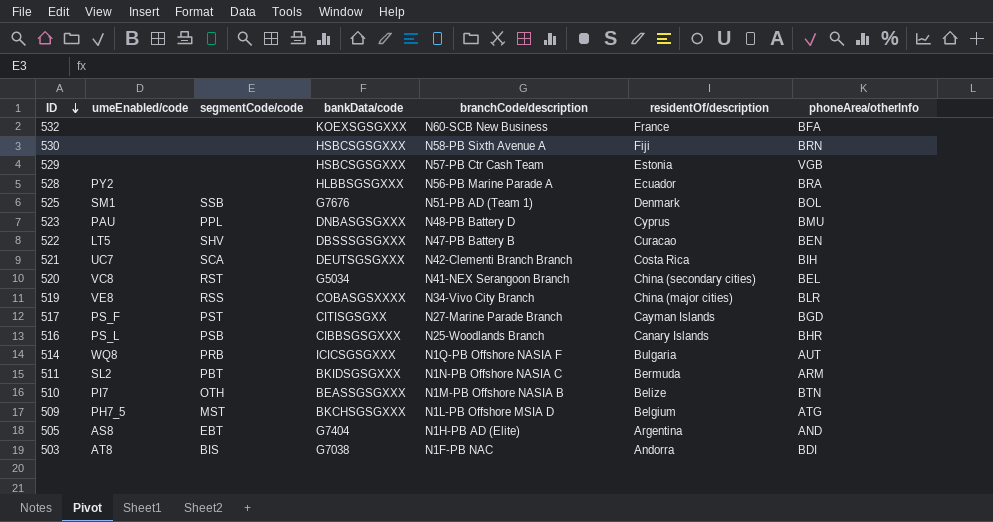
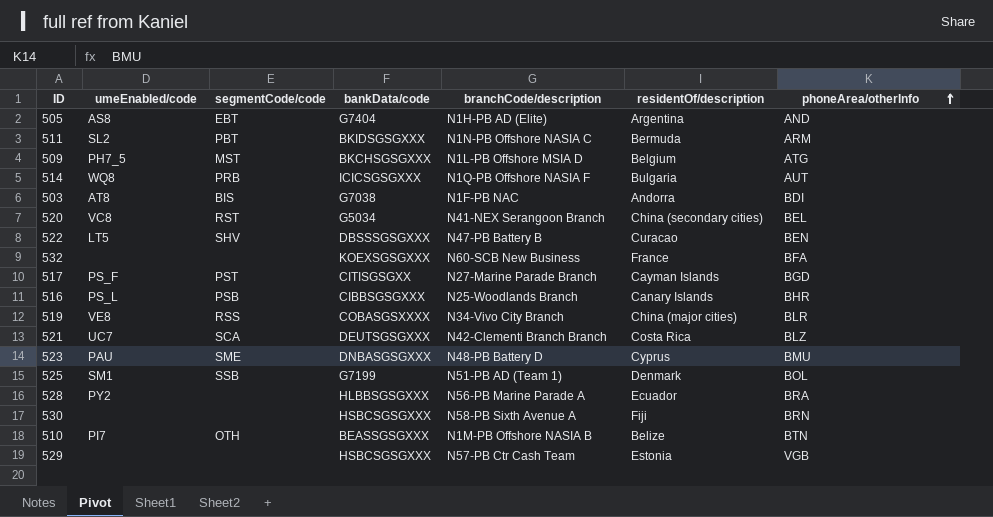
row order: ID descending -> phoneArea/otherInfo ascending
521 | phoneArea/otherInfo: BIH -> BLZ
523 | segmentCode/code: PPL -> SME
525 | bankData/code: G7676 -> G7199

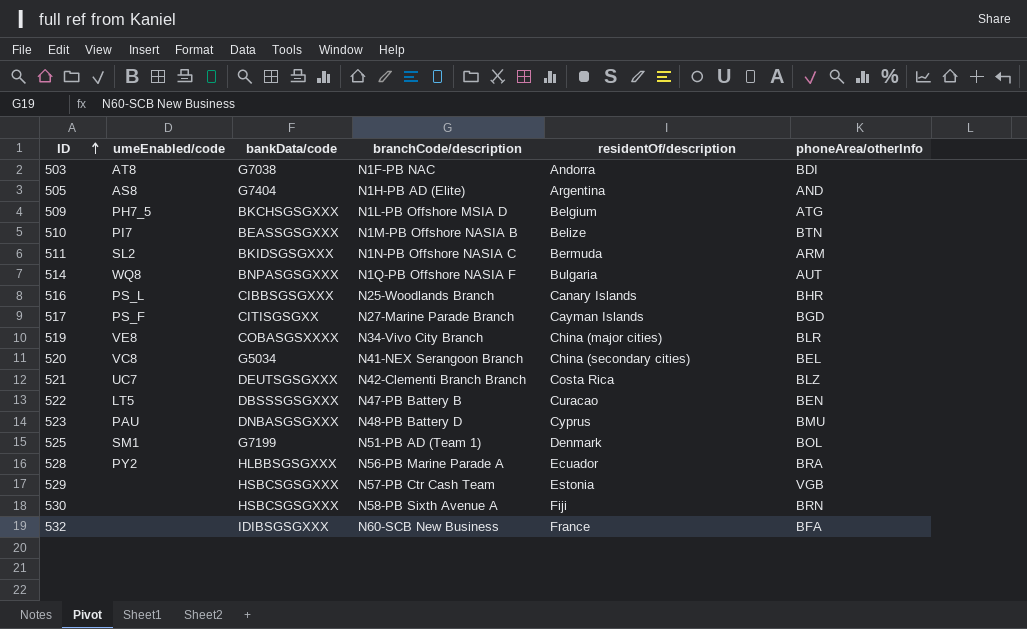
row order: phoneArea/otherInfo ascending -> ID ascending
column segmentCode/code | position: 3 -> none
514 | bankData/code: ICICSGSGXXX -> BNPASGSGXXX
532 | bankData/code: KOEXSGSGXXX -> IDIBSGSGXXX

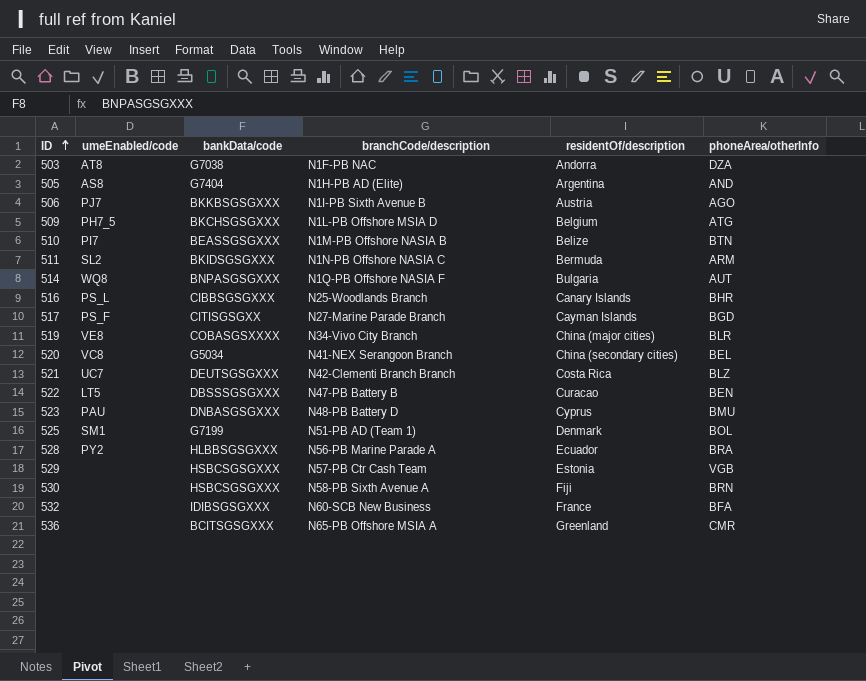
503 | phoneArea/otherInfo: BDI -> DZA
row 506: none -> PJ7 | BKKBSGSGXXX | N1I-PB Sixth Avenue B | Austria | AGO
row 536: none -> none | BCITSGSGXXX | N65-PB Offshore MSIA A | Greenland | CMR

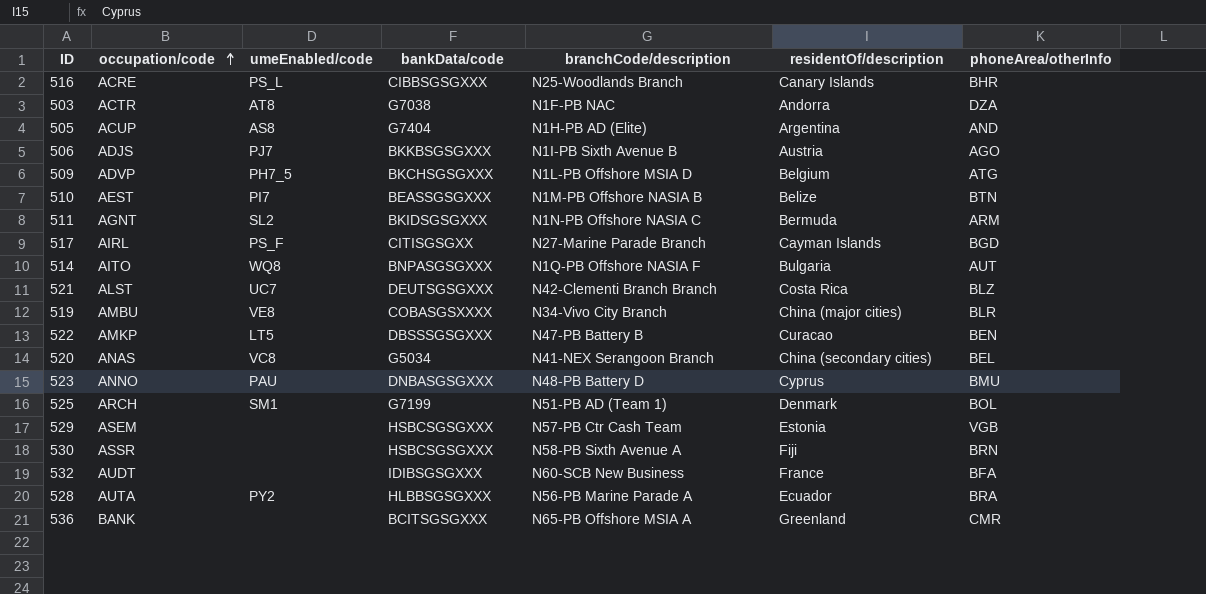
row order: ID ascending -> occupation/code ascending
column occupation/code | position: none -> 2

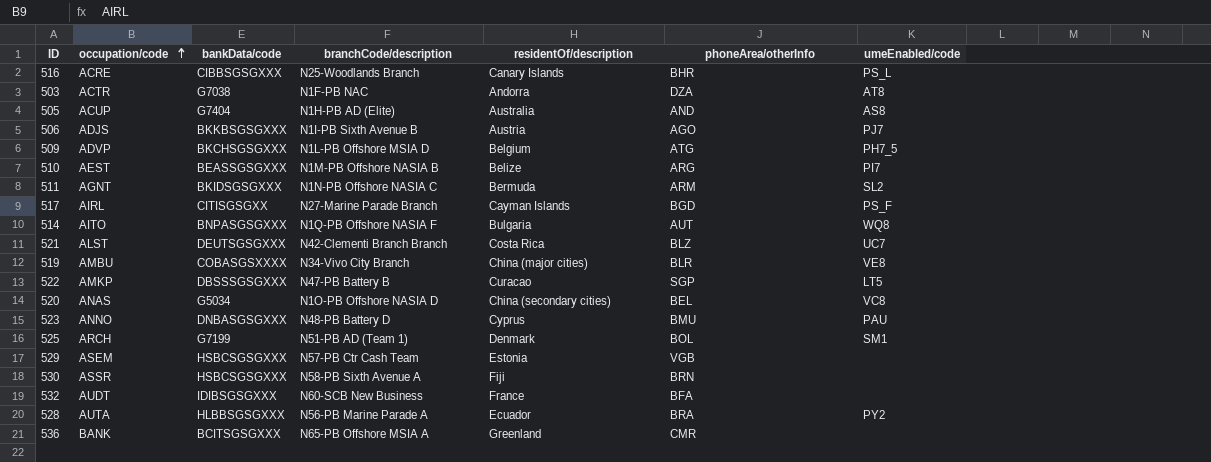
column umeEnabled/code | position: 3 -> 7
505 | residentOf/description: Argentina -> Australia
510 | phoneArea/otherInfo: BTN -> ARG
522 | phoneArea/otherInfo: BEN -> SGP
520 | branchCode/description: N41-NEX Serangoon Branch -> N1O-PB Offshore NASIA D

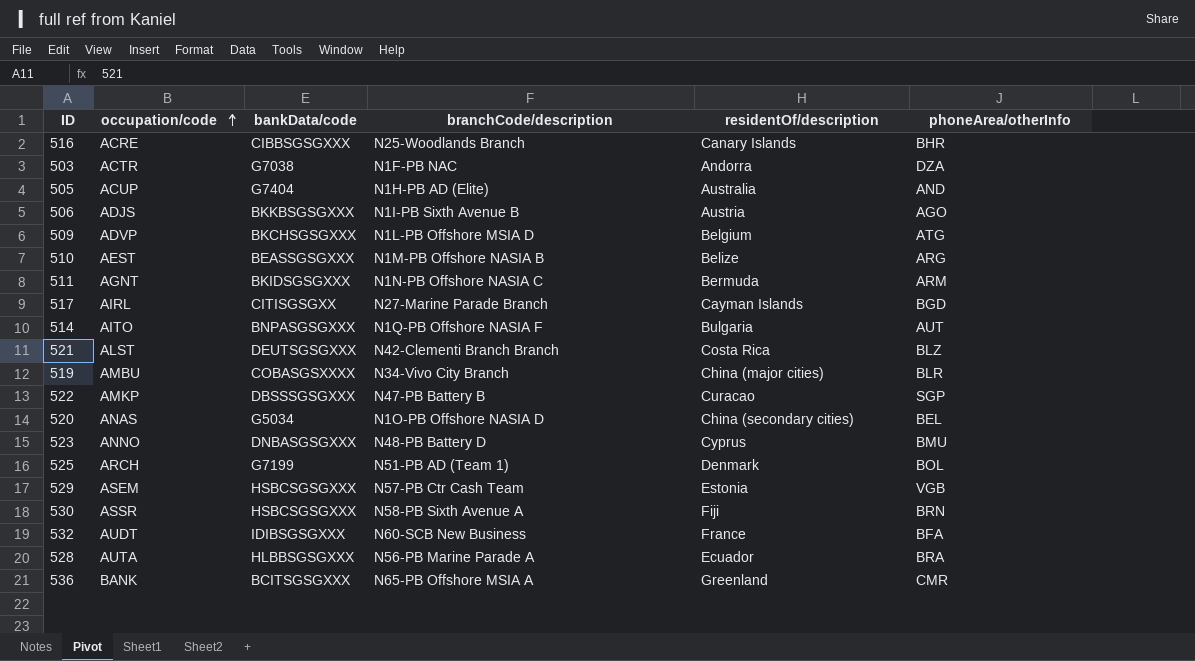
column umeEnabled/code | position: 7 -> none

